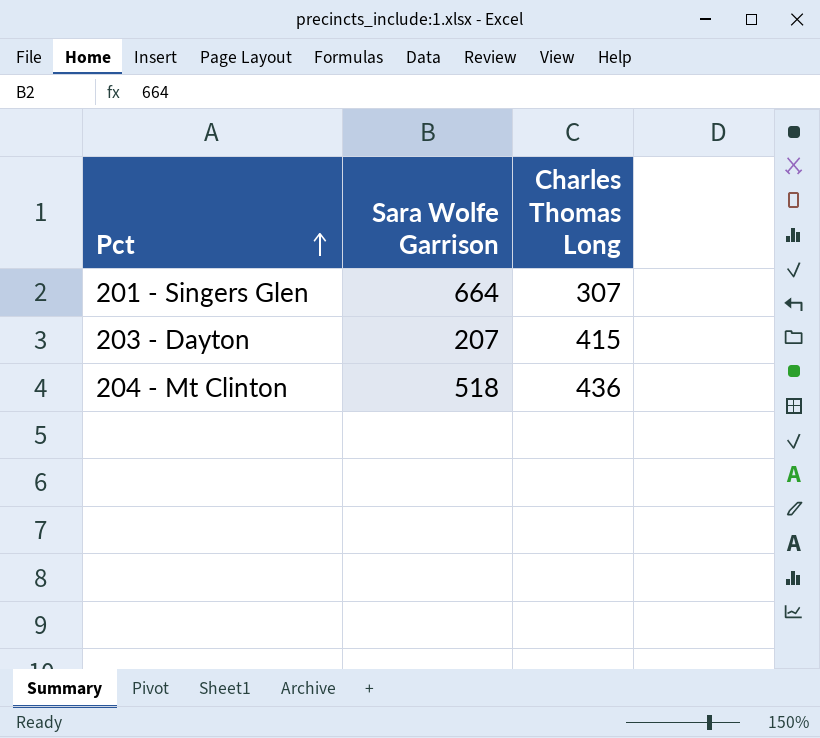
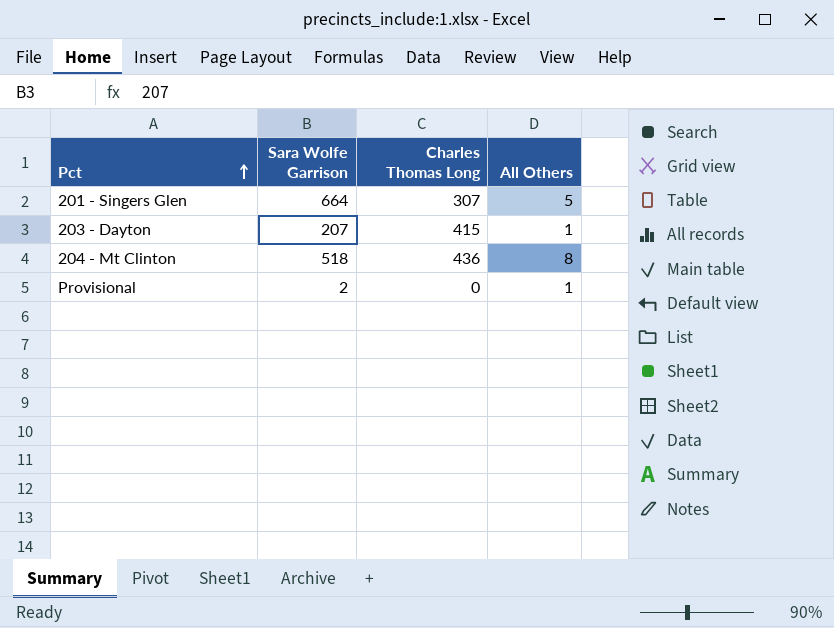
column All Others | position: none -> 4
row Provisional: none -> 2 | 0 | 1

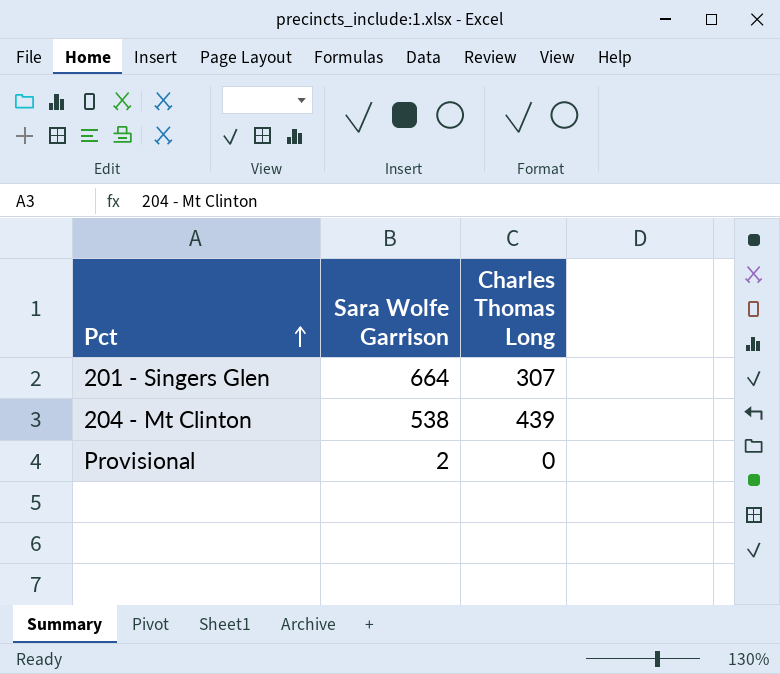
column All Others | position: 4 -> none
row 203 - Dayton: 207 | 415 | 1 -> none
204 - Mt Clinton | Sara Wolfe Garrison: 518 -> 538
204 - Mt Clinton | Charles Thomas Long: 436 -> 439

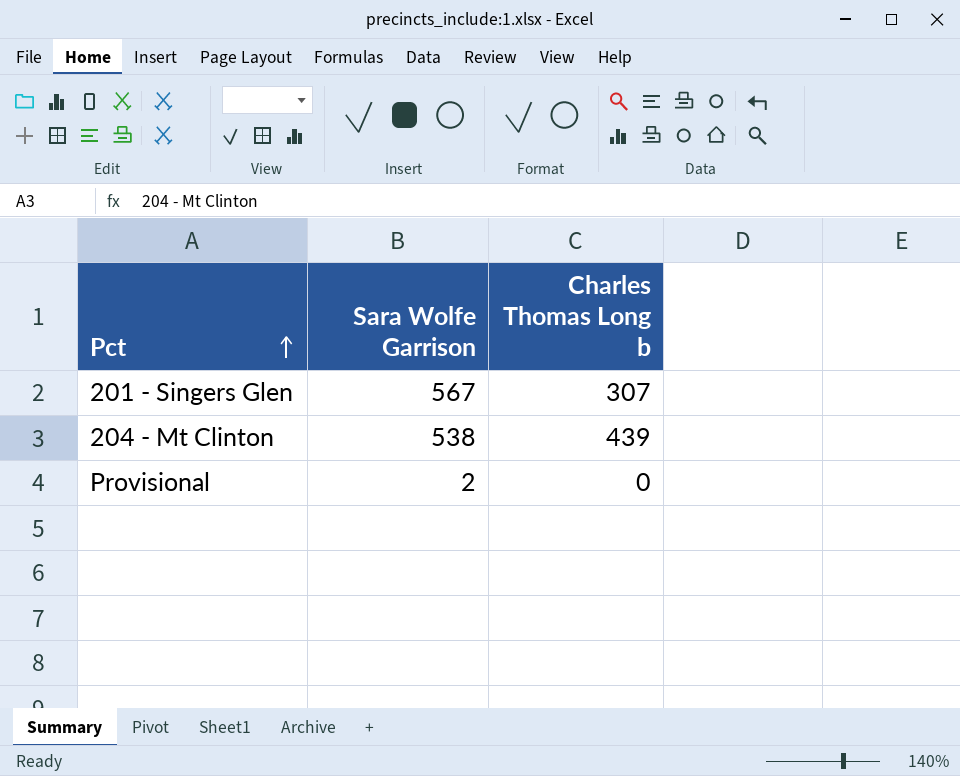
column name: Charles Thomas Long -> Charles Thomas Long b
201 - Singers Glen | Sara Wolfe Garrison: 664 -> 567

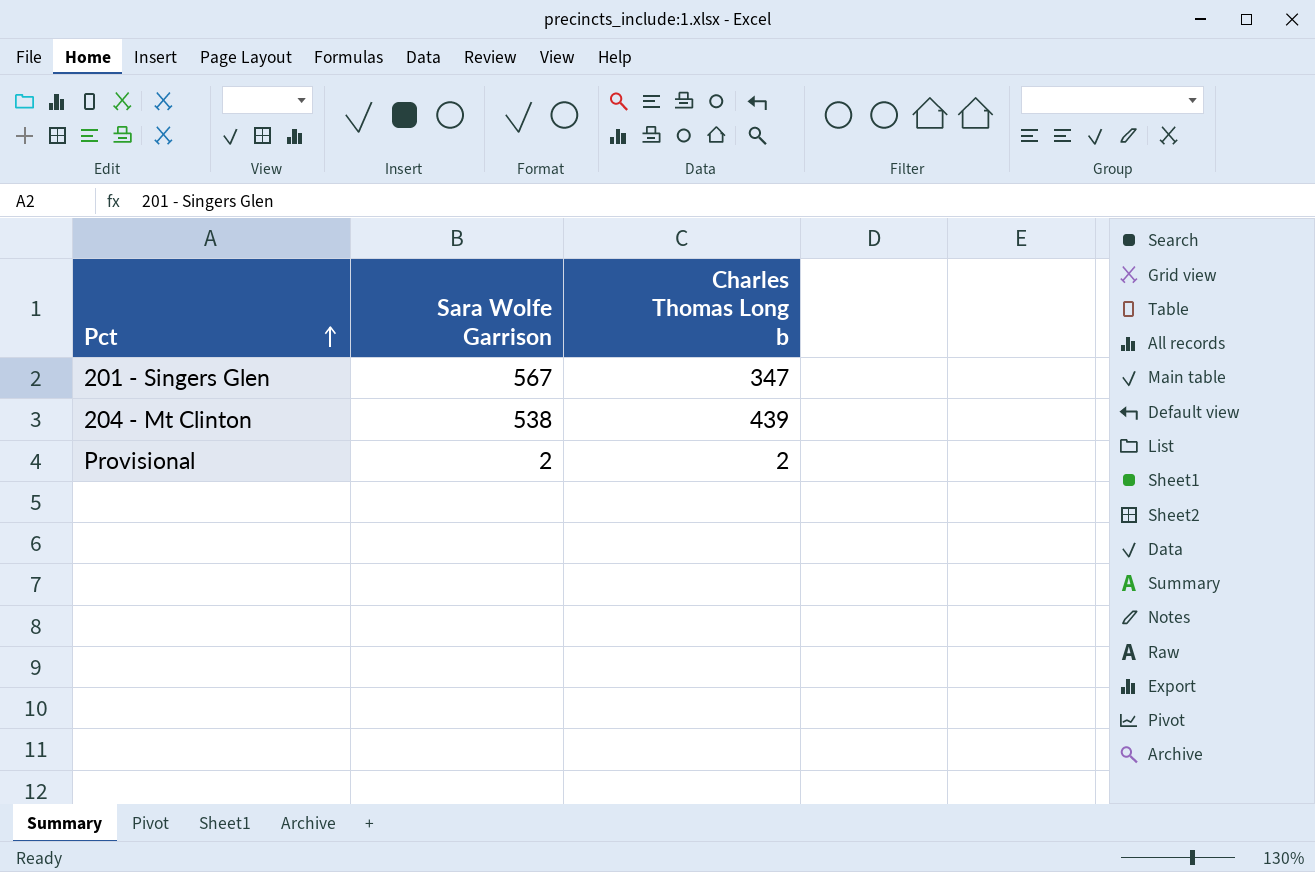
201 - Singers Glen | Charles Thomas Long b: 307 -> 347
Provisional | Charles Thomas Long b: 0 -> 2

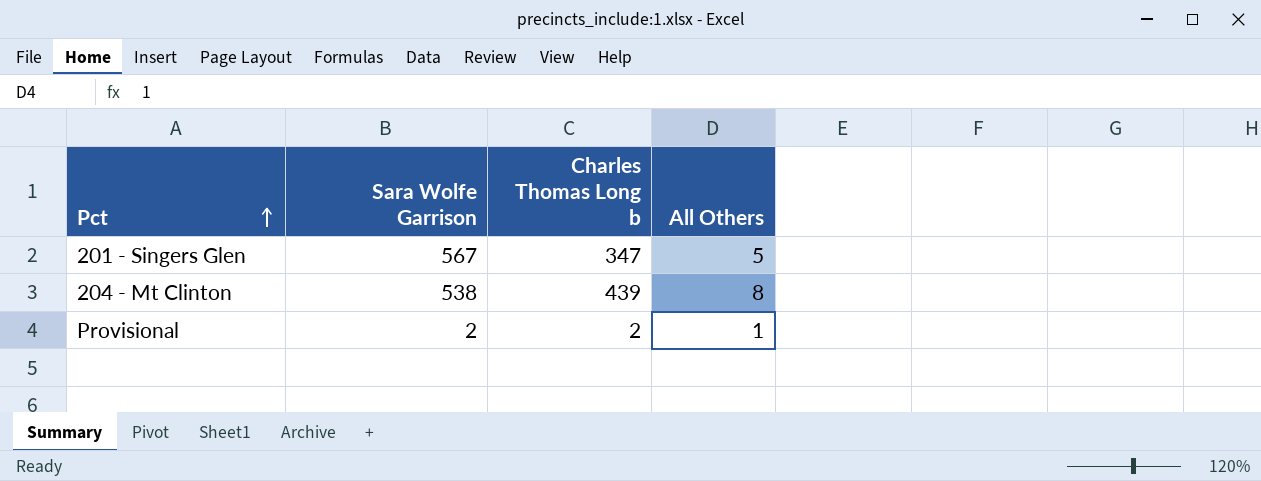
column All Others | position: none -> 4

